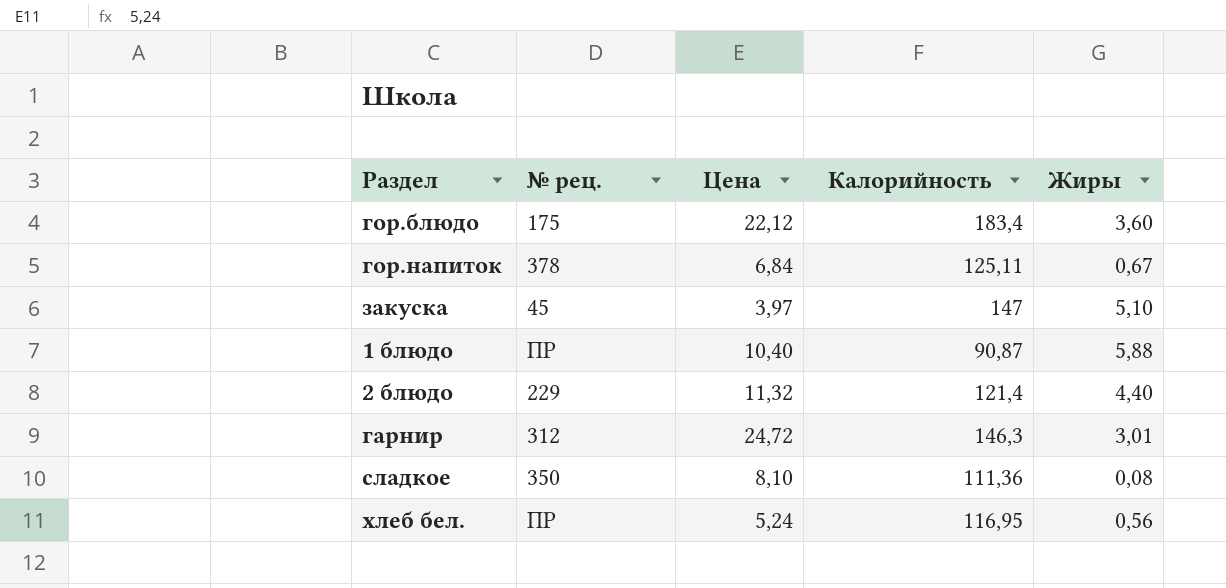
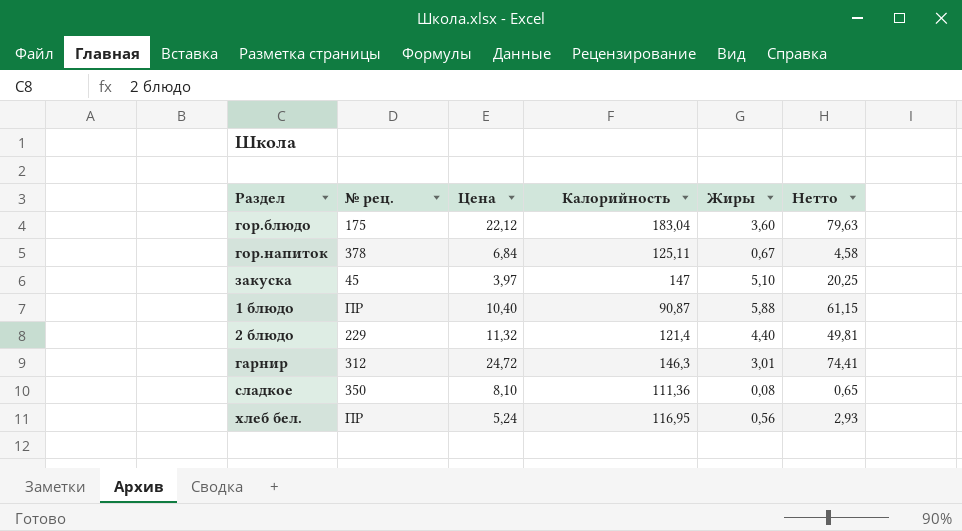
column Нетто | formula: none -> [Цена] * [Жиры]
гор.блюдо | Калорийность: 183,4 -> 183,04

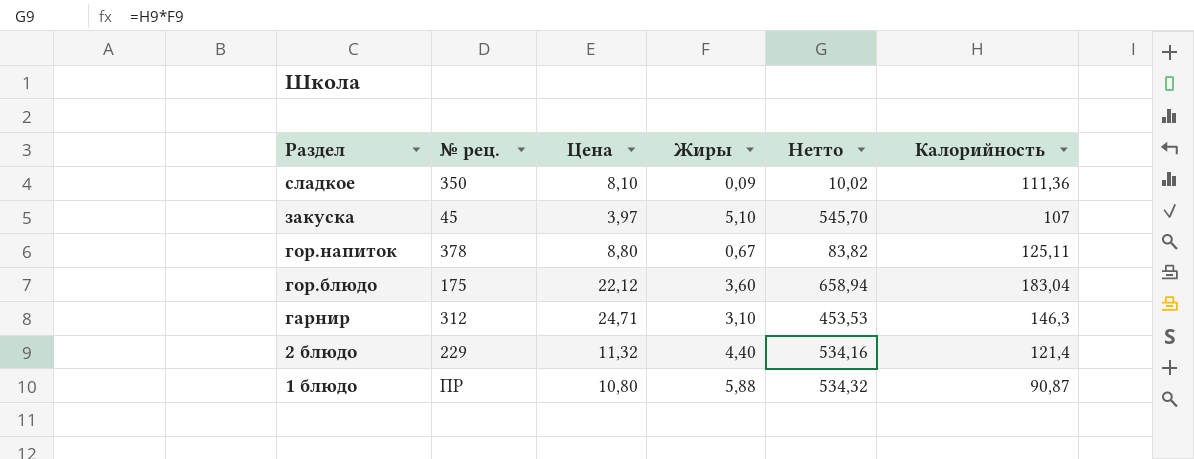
row order: none -> Раздел descending
column Нетто | formula: [Цена] * [Жиры] -> [Жиры] * [Калорийность]
column Калорийность | position: 4 -> 6
row хлеб бел.: ПР | 5,24 | 116,95 | 0,56 | 2,93 -> none
сладкое | Жиры: 0,08 -> 0,09
закуска | Калорийность: 147 -> 107
гор.напиток | Цена: 6,84 -> 8,80
гарнир | Цена: 24,72 -> 24,71
гарнир | Жиры: 3,01 -> 3,10
1 блюдо | Цена: 10,40 -> 10,80

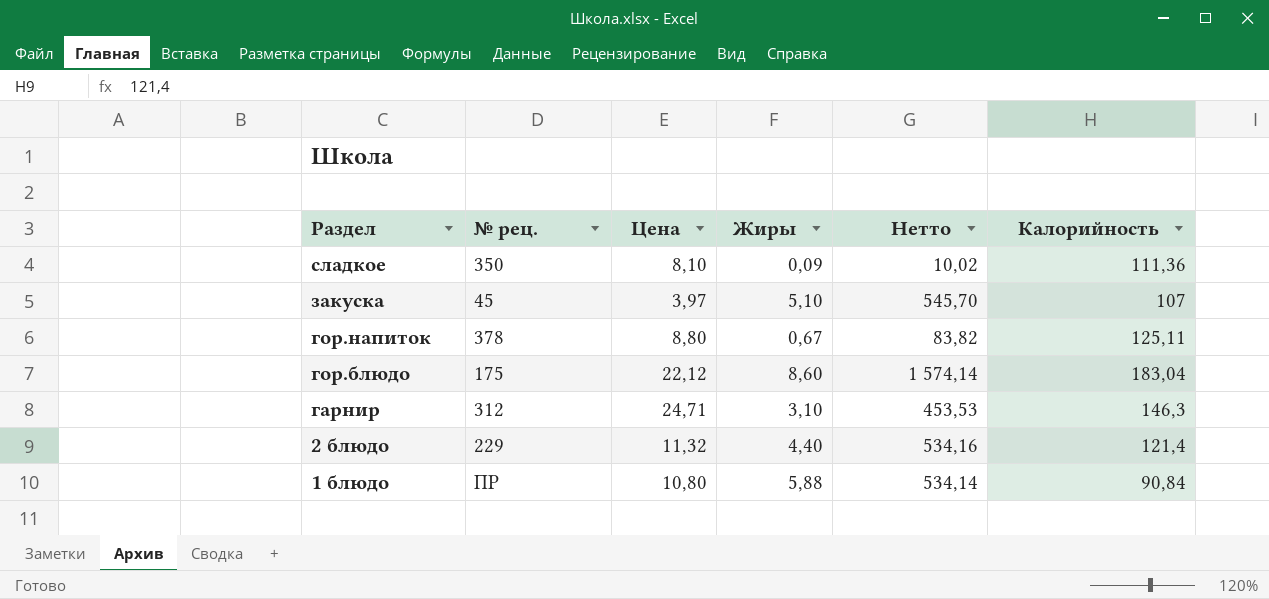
гор.блюдо | Жиры: 3,60 -> 8,60
гор.блюдо | Нетто: 658,94 -> 1 574,14
1 блюдо | Нетто: 534,32 -> 534,14
1 блюдо | Калорийность: 90,87 -> 90,84

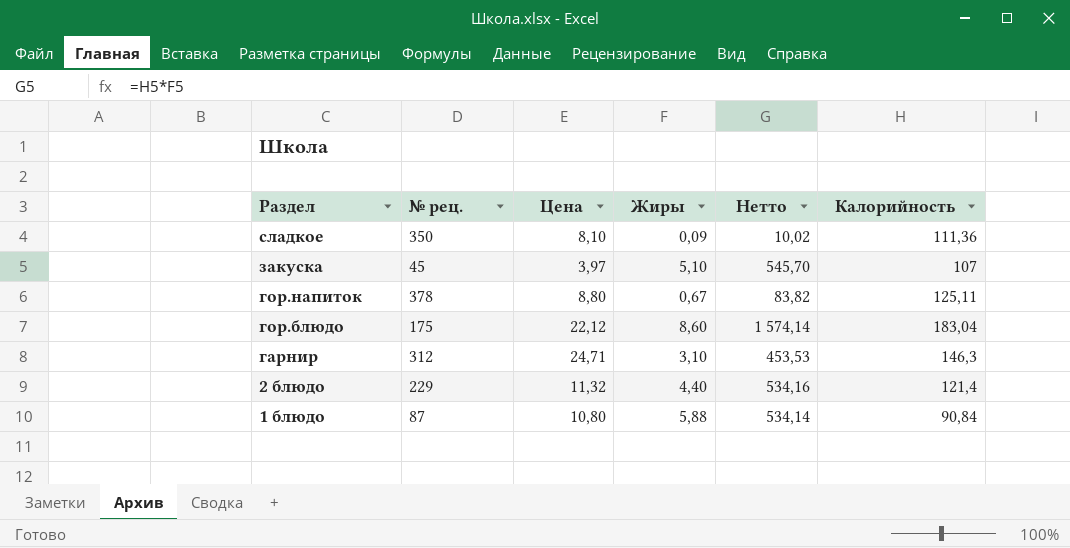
1 блюдо | № рец.: ПР -> 87

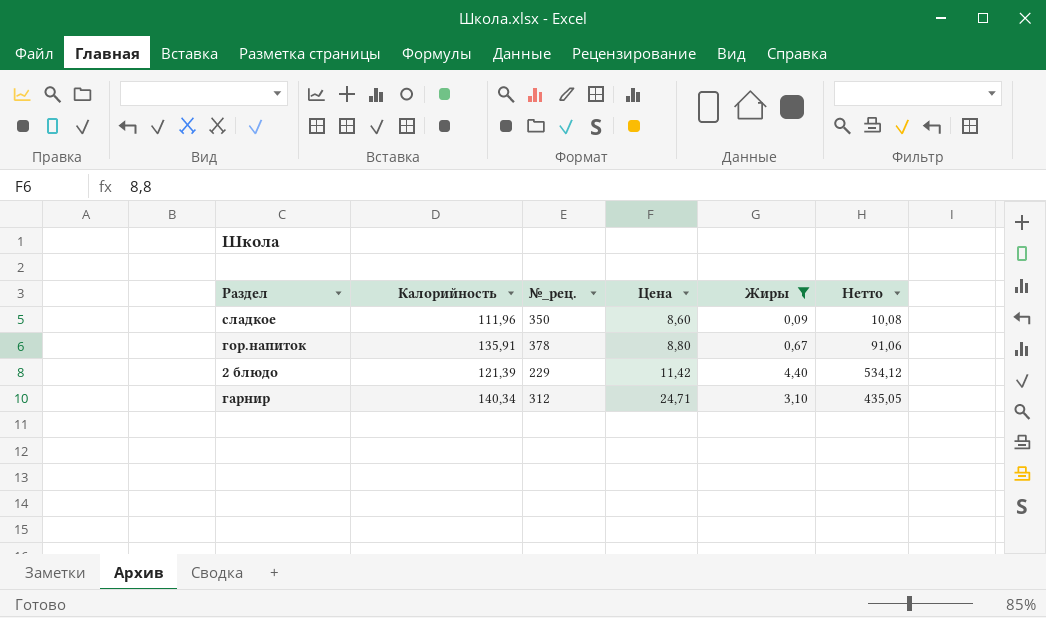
filter: none -> Жиры <= 4,40
row order: Раздел descending -> Цена ascending
column Калорийность | position: 6 -> 2
column name: № рец. -> №_рец.
сладкое | Калорийность: 111,36 -> 111,96
сладкое | Цена: 8,10 -> 8,60
сладкое | Нетто: 10,02 -> 10,08
гор.напиток | Калорийность: 125,11 -> 135,91
гор.напиток | Нетто: 83,82 -> 91,06
2 блюдо | Калорийность: 121,4 -> 121,39
2 блюдо | Цена: 11,32 -> 11,42
2 блюдо | Нетто: 534,16 -> 534,12
гарнир | Калорийность: 146,3 -> 140,34
гарнир | Нетто: 453,53 -> 435,05

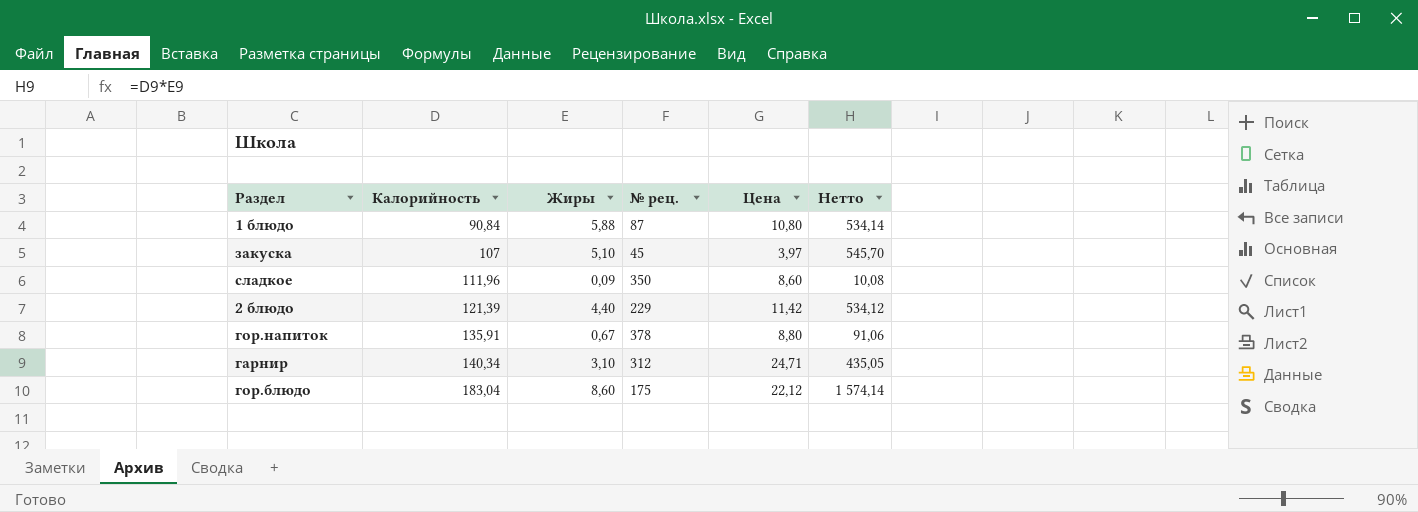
filter: Жиры <= 4,40 -> none
row order: Цена ascending -> Калорийность ascending
column Жиры | position: 5 -> 3
column name: №_рец. -> № рец.

